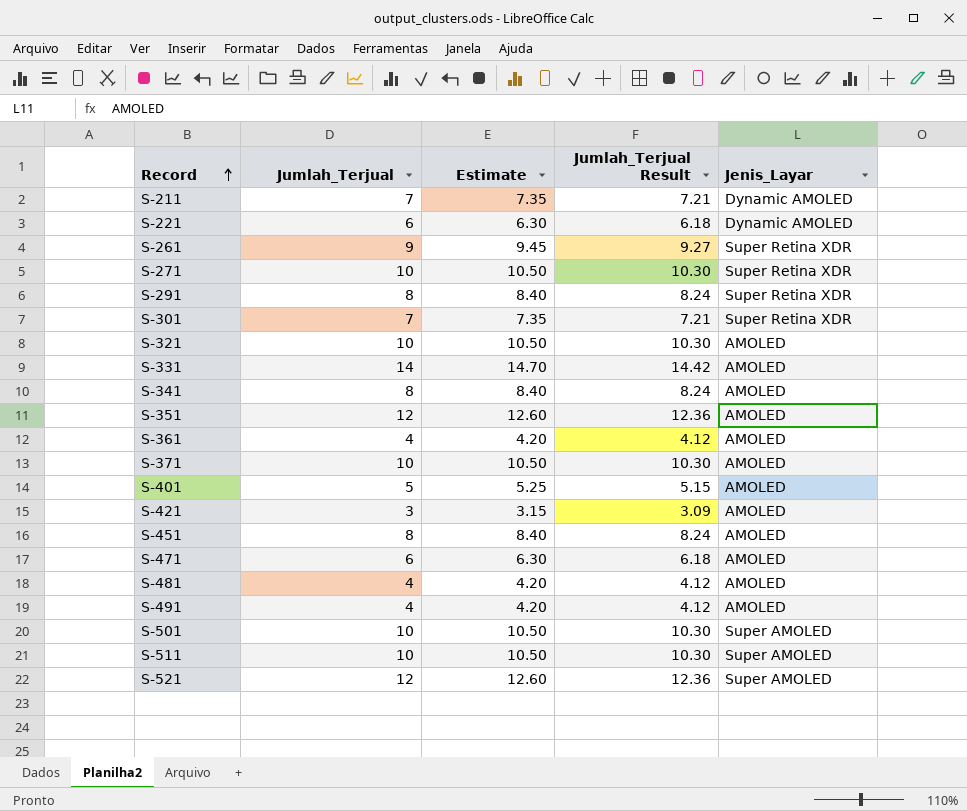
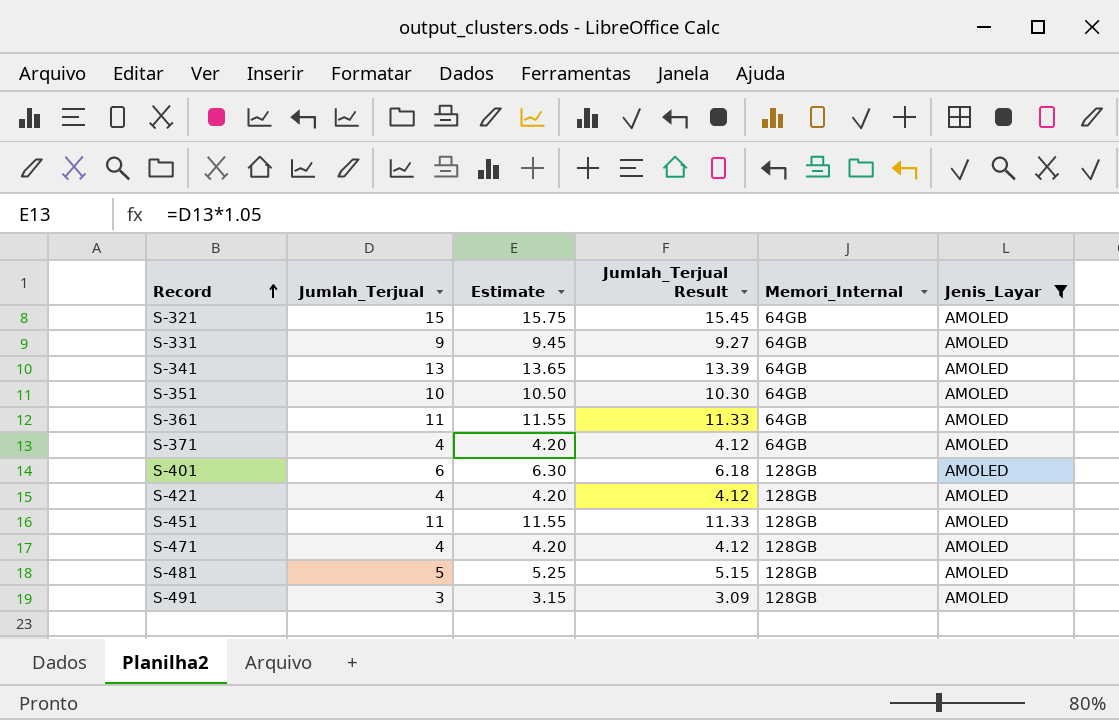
filter: none -> Jenis_Layar = AMOLED
column Memori_Internal | position: none -> 5
S-321 | Jumlah_Terjual: 10 -> 15
S-321 | Estimate: 10.50 -> 15.75
S-321 | Jumlah_Terjual Result: 10.30 -> 15.45
S-331 | Jumlah_Terjual: 14 -> 9
S-331 | Estimate: 14.70 -> 9.45
S-331 | Jumlah_Terjual Result: 14.42 -> 9.27
S-341 | Jumlah_Terjual: 8 -> 13
S-341 | Estimate: 8.40 -> 13.65
S-341 | Jumlah_Terjual Result: 8.24 -> 13.39
S-351 | Jumlah_Terjual: 12 -> 10
S-351 | Estimate: 12.60 -> 10.50
S-351 | Jumlah_Terjual Result: 12.36 -> 10.30
S-361 | Jumlah_Terjual: 4 -> 11
S-361 | Estimate: 4.20 -> 11.55
S-361 | Jumlah_Terjual Result: 4.12 -> 11.33
S-371 | Jumlah_Terjual: 10 -> 4
S-371 | Estimate: 10.50 -> 4.20
S-371 | Jumlah_Terjual Result: 10.30 -> 4.12
S-401 | Jumlah_Terjual: 5 -> 6
S-401 | Estimate: 5.25 -> 6.30
S-401 | Jumlah_Terjual Result: 5.15 -> 6.18
S-421 | Jumlah_Terjual: 3 -> 4
S-421 | Estimate: 3.15 -> 4.20
S-421 | Jumlah_Terjual Result: 3.09 -> 4.12
S-451 | Jumlah_Terjual: 8 -> 11
S-451 | Estimate: 8.40 -> 11.55
S-451 | Jumlah_Terjual Result: 8.24 -> 11.33
S-471 | Jumlah_Terjual: 6 -> 4
S-471 | Estimate: 6.30 -> 4.20
S-471 | Jumlah_Terjual Result: 6.18 -> 4.12
S-481 | Jumlah_Terjual: 4 -> 5
S-481 | Estimate: 4.20 -> 5.25
S-481 | Jumlah_Terjual Result: 4.12 -> 5.15
S-491 | Jumlah_Terjual: 4 -> 3
S-491 | Estimate: 4.20 -> 3.15
S-491 | Jumlah_Terjual Result: 4.12 -> 3.09

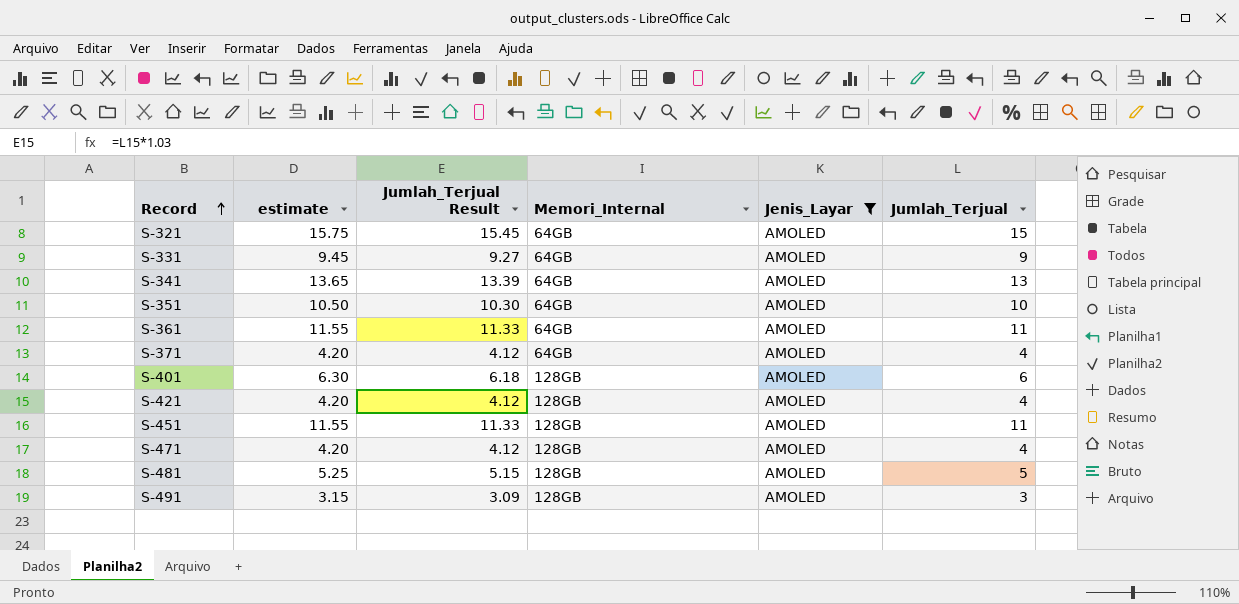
column name: Estimate -> estimate
column Jumlah_Terjual | position: 2 -> 6

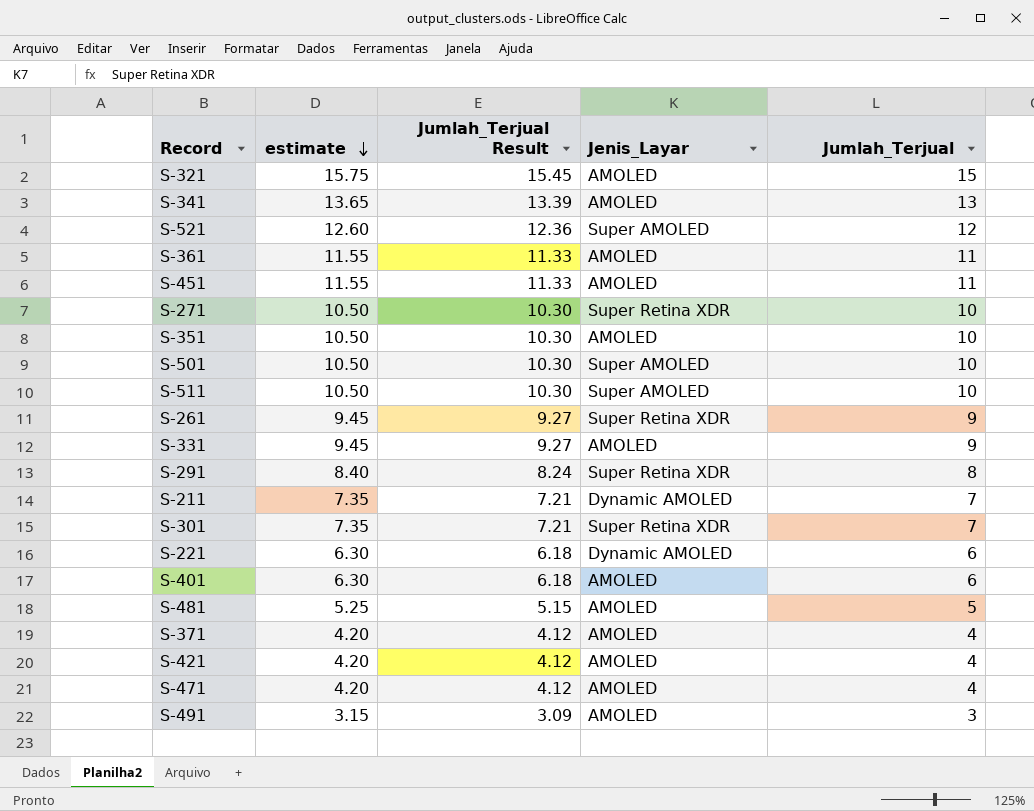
filter: Jenis_Layar = AMOLED -> none
row order: Record ascending -> estimate descending
column Memori_Internal | position: 4 -> none

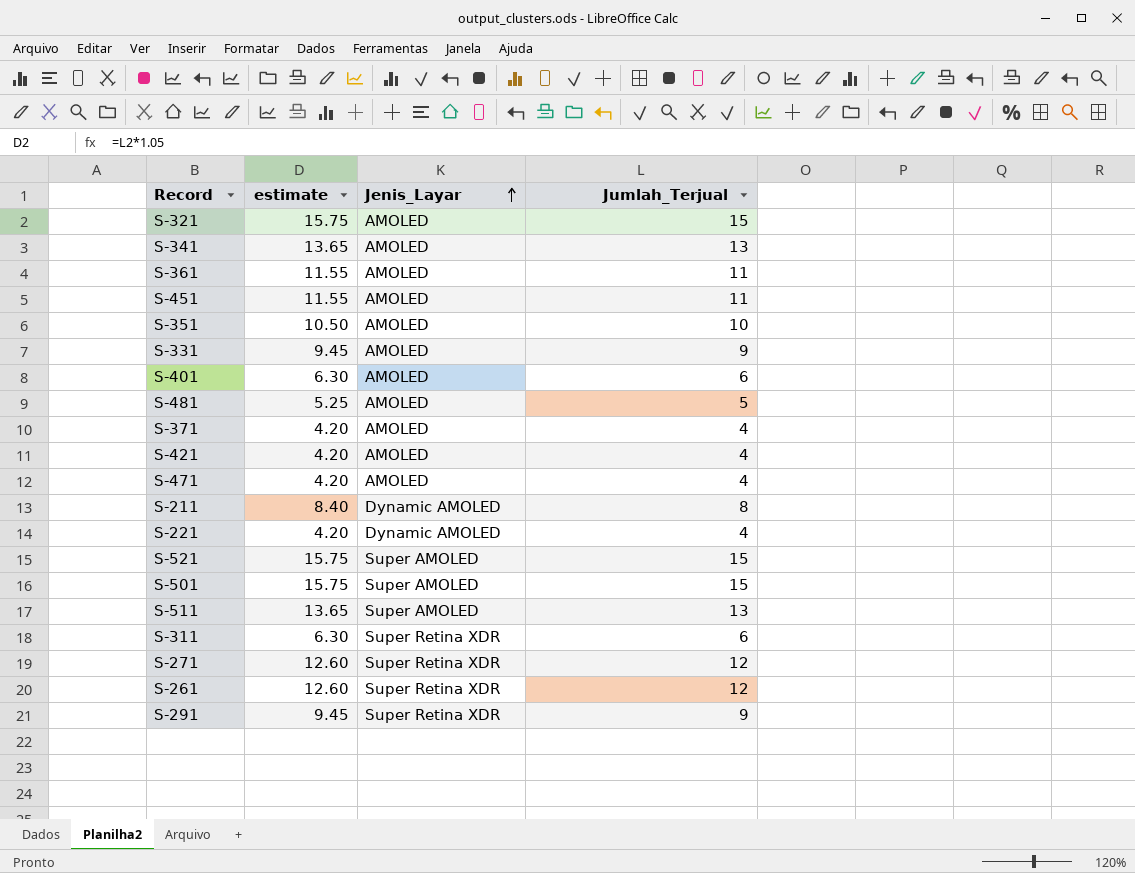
row order: estimate descending -> Jenis_Layar ascending
column Jumlah_Terjual Result | formula: [Jumlah_Terjual] * 1.03 -> none
row S-301: 7.35 | 7.21 | Super Retina XDR | 7 -> none
row S-491: 3.15 | 3.09 | AMOLED | 3 -> none
S-211 | estimate: 7.35 -> 8.40
S-211 | Jumlah_Terjual: 7 -> 8
S-221 | estimate: 6.30 -> 4.20
S-221 | Jumlah_Terjual: 6 -> 4
S-521 | estimate: 12.60 -> 15.75
S-521 | Jumlah_Terjual: 12 -> 15
S-501 | estimate: 10.50 -> 15.75
S-501 | Jumlah_Terjual: 10 -> 15
S-511 | estimate: 10.50 -> 13.65
S-511 | Jumlah_Terjual: 10 -> 13
row S-311: none -> 6.30 | Super Retina XDR | 6
S-271 | estimate: 10.50 -> 12.60
S-271 | Jumlah_Terjual: 10 -> 12
S-261 | estimate: 9.45 -> 12.60
S-261 | Jumlah_Terjual: 9 -> 12
S-291 | estimate: 8.40 -> 9.45
S-291 | Jumlah_Terjual: 8 -> 9

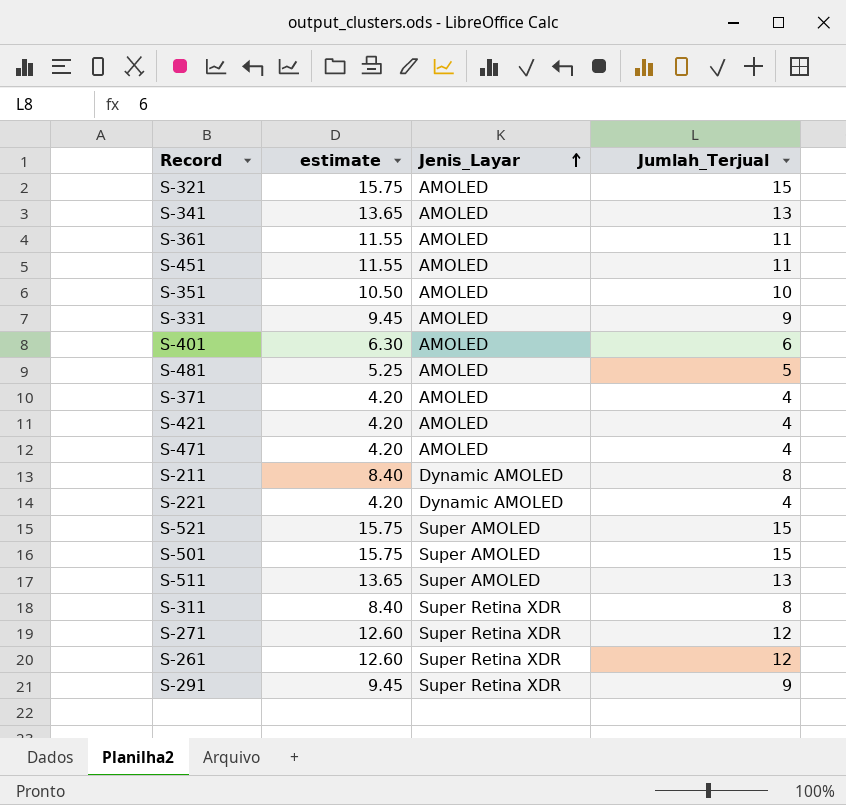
S-311 | estimate: 6.30 -> 8.40
S-311 | Jumlah_Terjual: 6 -> 8

